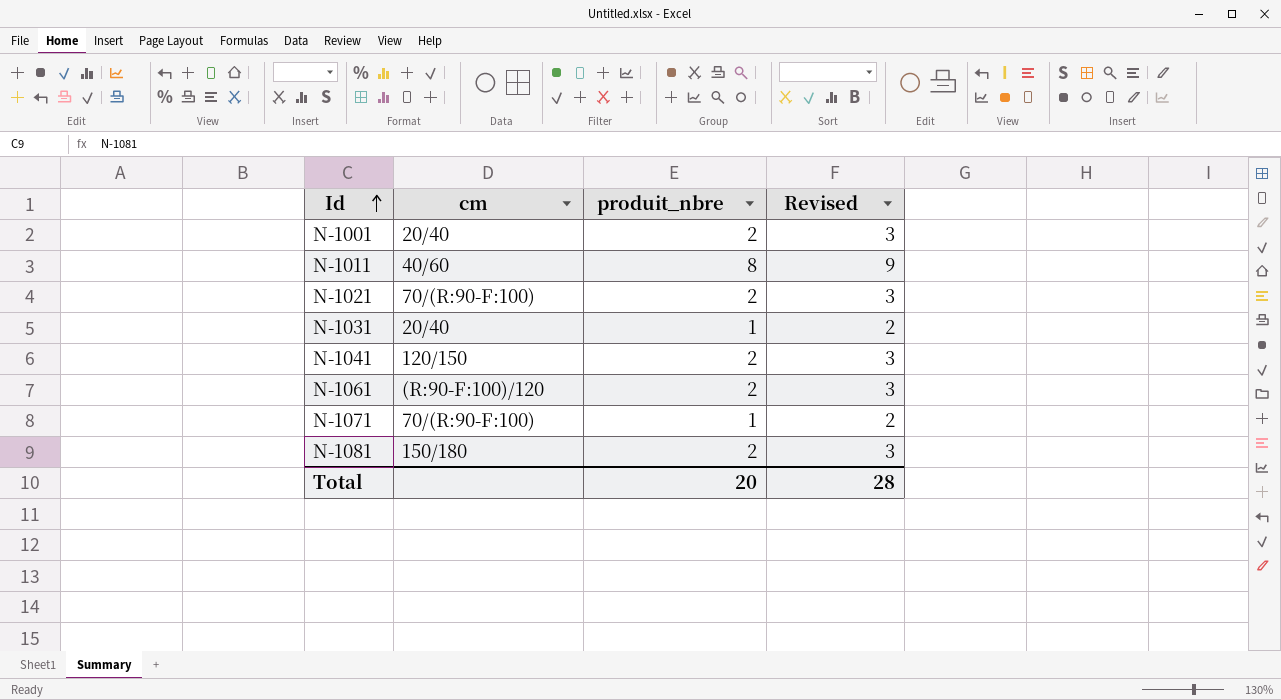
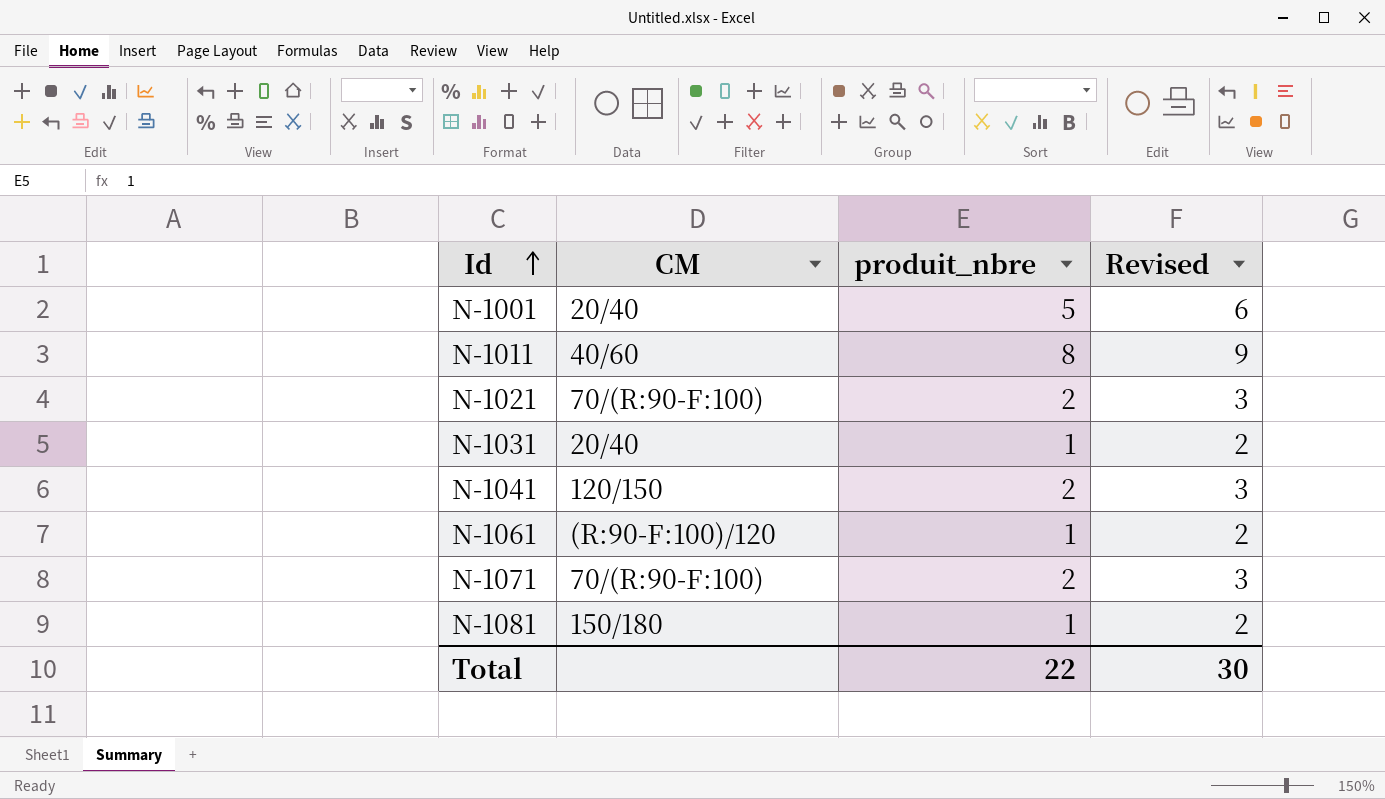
column name: cm -> CM
N-1001 | produit_nbre: 2 -> 5
N-1001 | Revised: 3 -> 6
N-1061 | produit_nbre: 2 -> 1
N-1061 | Revised: 3 -> 2
N-1071 | produit_nbre: 1 -> 2
N-1071 | Revised: 2 -> 3
N-1081 | produit_nbre: 2 -> 1
N-1081 | Revised: 3 -> 2
Total | produit_nbre: 20 -> 22
Total | Revised: 28 -> 30

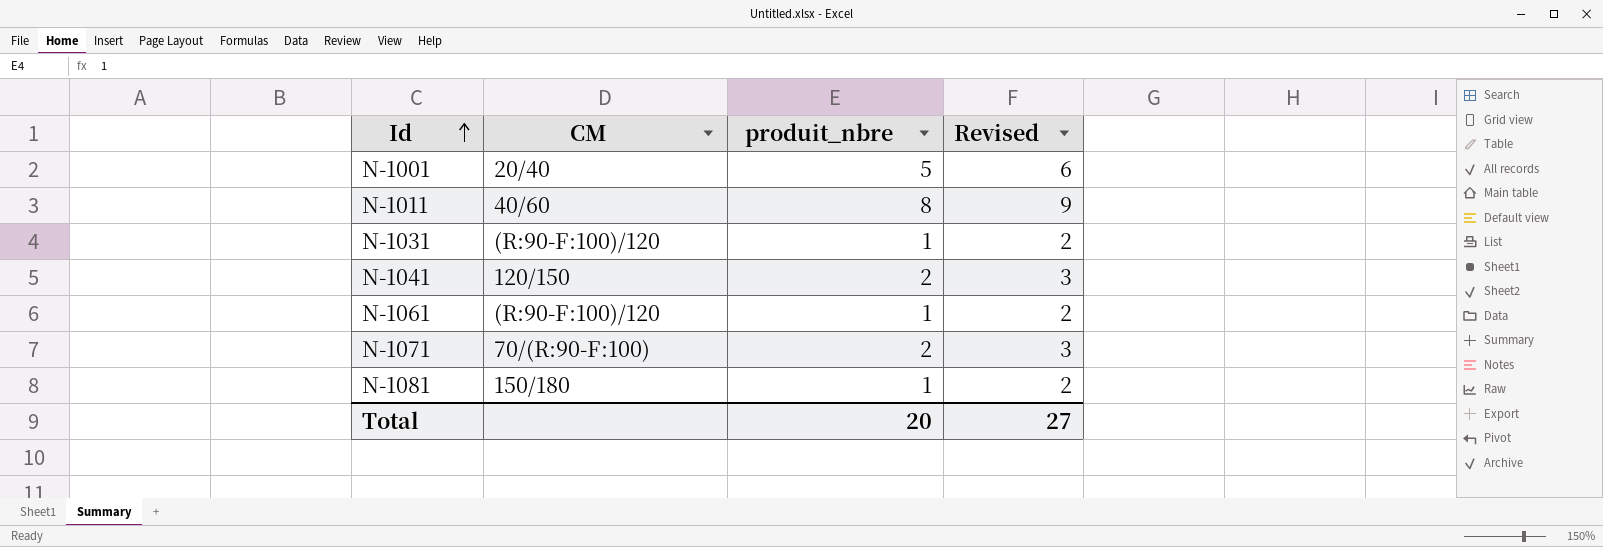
row N-1021: 70/(R:90-F:100) | 2 | 3 -> none
N-1031 | CM: 20/40 -> (R:90-F:100)/120
Total | produit_nbre: 22 -> 20
Total | Revised: 30 -> 27

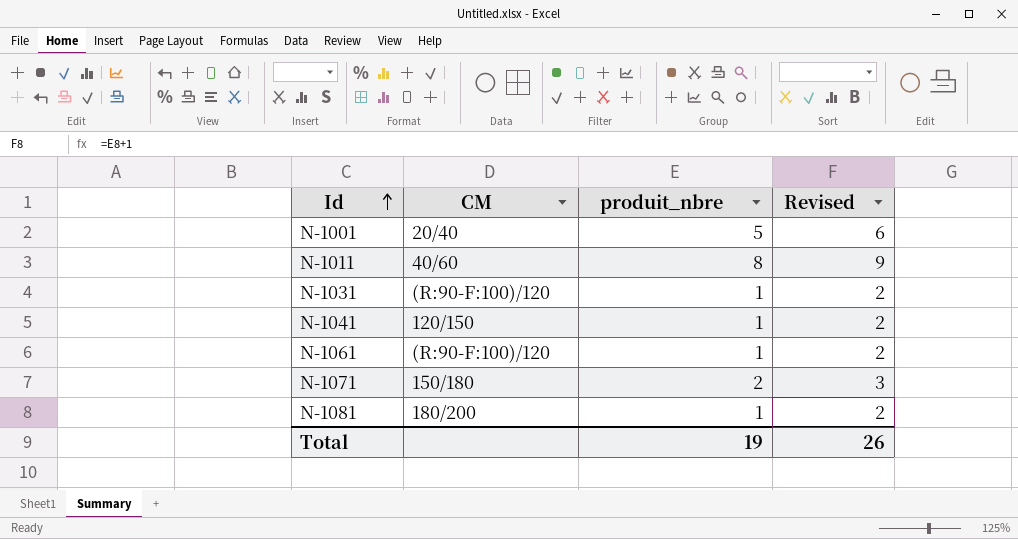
N-1041 | produit_nbre: 2 -> 1
N-1041 | Revised: 3 -> 2
N-1071 | CM: 70/(R:90-F:100) -> 150/180
N-1081 | CM: 150/180 -> 180/200
Total | produit_nbre: 20 -> 19
Total | Revised: 27 -> 26

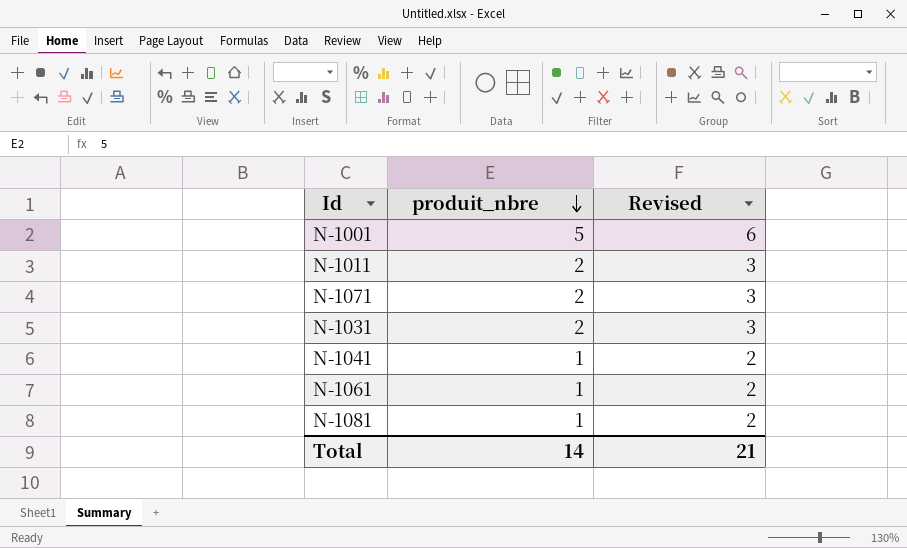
row order: Id ascending -> produit_nbre descending
column CM | position: 2 -> none
N-1011 | produit_nbre: 8 -> 2
N-1011 | Revised: 9 -> 3
N-1031 | produit_nbre: 1 -> 2
N-1031 | Revised: 2 -> 3
Total | produit_nbre: 19 -> 14
Total | Revised: 26 -> 21

